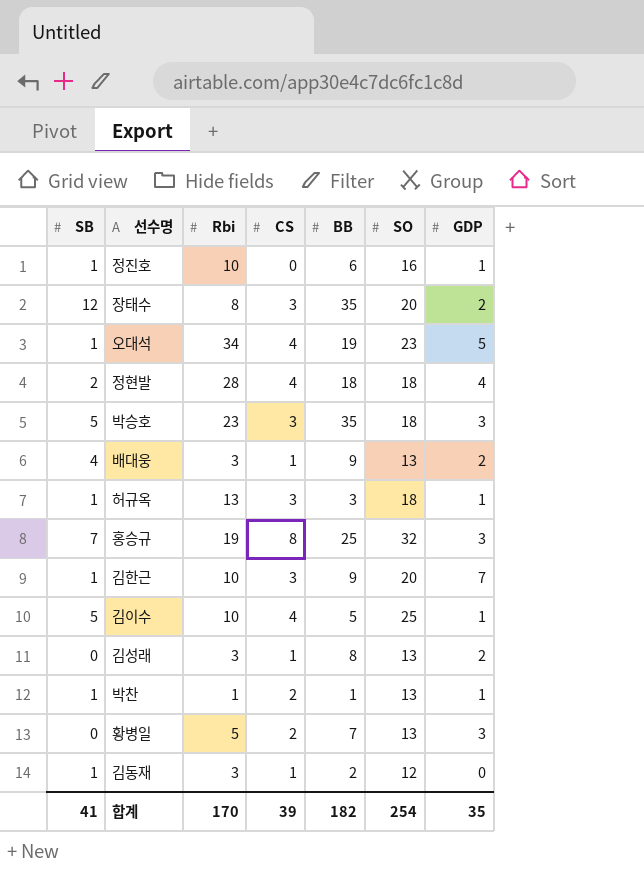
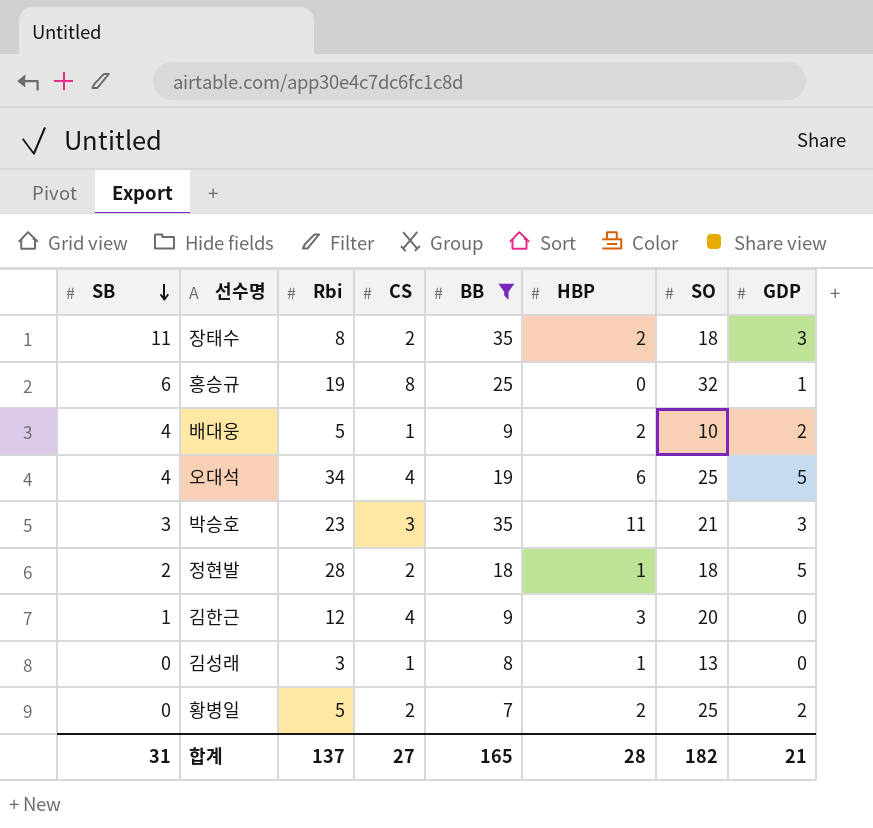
filter: none -> BB >= 7
row order: none -> SB descending
column HBP | position: none -> 6
장태수 | SB: 12 -> 11
장태수 | CS: 3 -> 2
장태수 | SO: 20 -> 18
장태수 | GDP: 2 -> 3
홍승규 | SB: 7 -> 6
홍승규 | GDP: 3 -> 1
배대웅 | Rbi: 3 -> 5
배대웅 | SO: 13 -> 10
오대석 | SB: 1 -> 4
오대석 | SO: 23 -> 25
박승호 | SB: 5 -> 3
박승호 | SO: 18 -> 21
정현발 | CS: 4 -> 2
정현발 | GDP: 4 -> 5
김한근 | Rbi: 10 -> 12
김한근 | CS: 3 -> 4
김한근 | GDP: 7 -> 0
김성래 | GDP: 2 -> 0
황병일 | SO: 13 -> 25
황병일 | GDP: 3 -> 2
합계 | SB: 41 -> 31
합계 | Rbi: 170 -> 137
합계 | CS: 39 -> 27
합계 | BB: 182 -> 165
합계 | SO: 254 -> 182
합계 | GDP: 35 -> 21

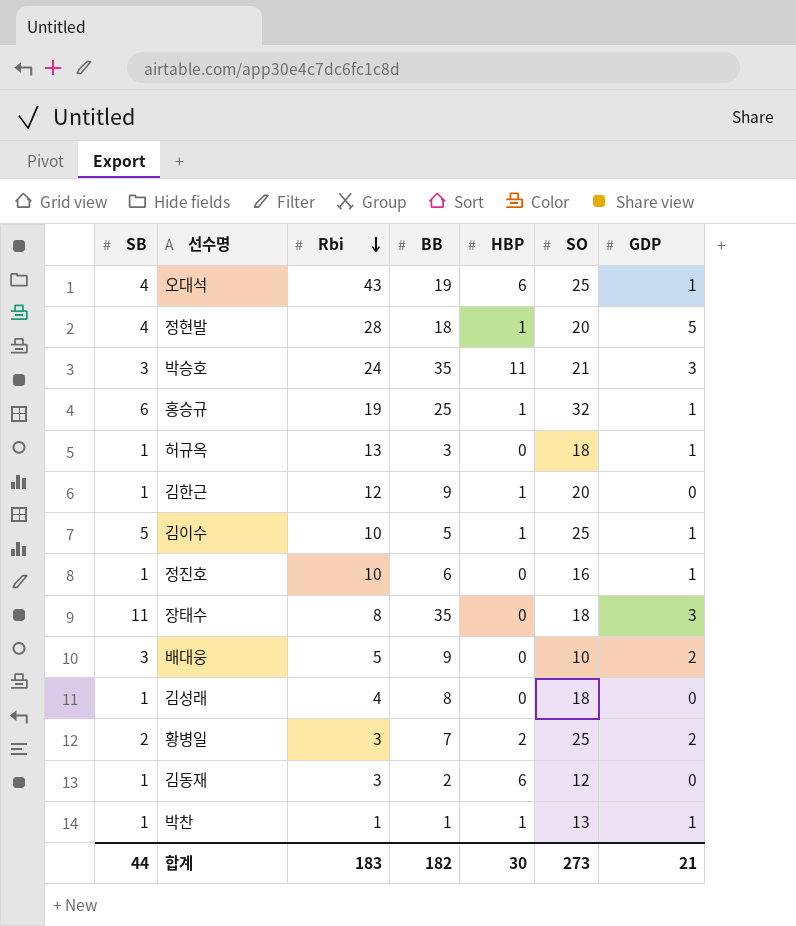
filter: BB >= 7 -> none
row order: SB descending -> Rbi descending
column CS | position: 4 -> none
오대석 | Rbi: 34 -> 43
오대석 | GDP: 5 -> 1
정현발 | SB: 2 -> 4
정현발 | SO: 18 -> 20
박승호 | Rbi: 23 -> 24
홍승규 | HBP: 0 -> 1
김한근 | HBP: 3 -> 1
장태수 | HBP: 2 -> 0
배대웅 | SB: 4 -> 3
배대웅 | HBP: 2 -> 0
김성래 | SB: 0 -> 1
김성래 | Rbi: 3 -> 4
김성래 | HBP: 1 -> 0
김성래 | SO: 13 -> 18
황병일 | SB: 0 -> 2
황병일 | Rbi: 5 -> 3
합계 | SB: 31 -> 44
합계 | Rbi: 137 -> 183
합계 | BB: 165 -> 182
합계 | HBP: 28 -> 30
합계 | SO: 182 -> 273

